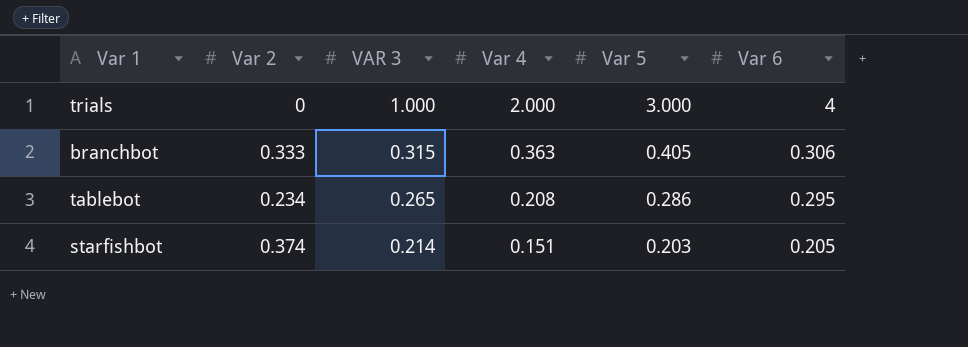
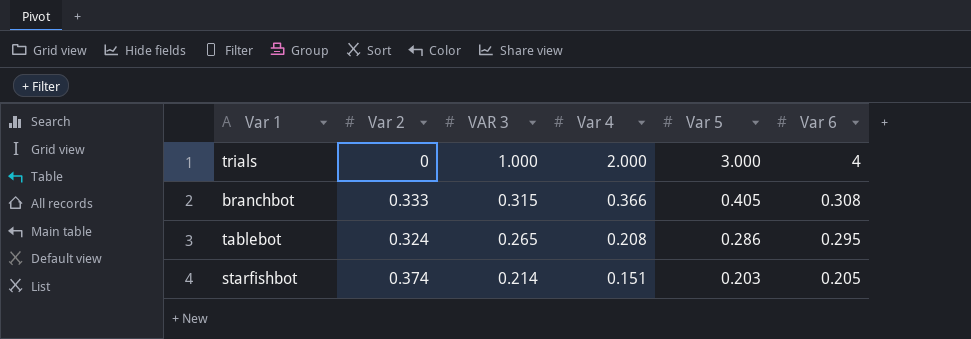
branchbot | Var 4: 0.363 -> 0.366
branchbot | Var 6: 0.306 -> 0.308
tablebot | Var 2: 0.234 -> 0.324

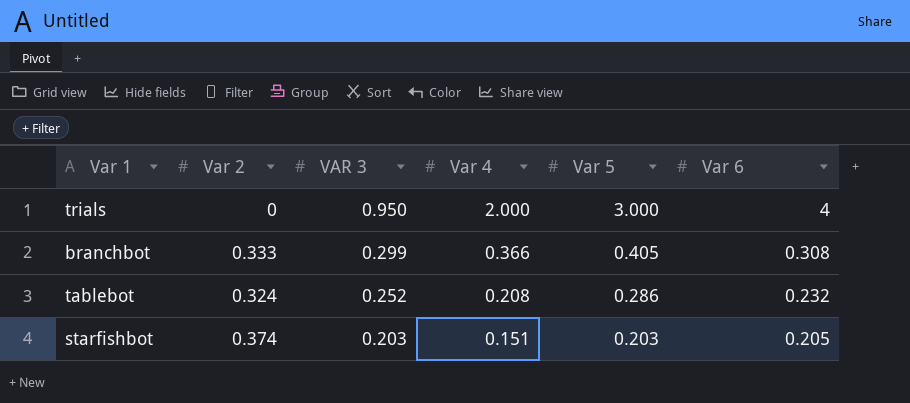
trials | VAR 3: 1.000 -> 0.950
branchbot | VAR 3: 0.315 -> 0.299
tablebot | VAR 3: 0.265 -> 0.252
tablebot | Var 6: 0.295 -> 0.232
starfishbot | VAR 3: 0.214 -> 0.203

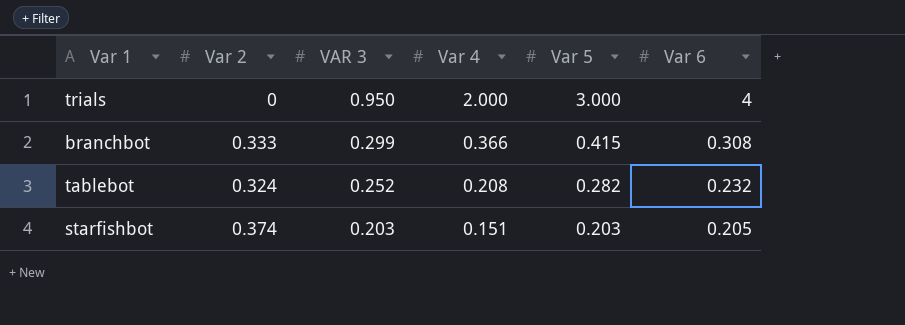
branchbot | Var 5: 0.405 -> 0.415
tablebot | Var 5: 0.286 -> 0.282

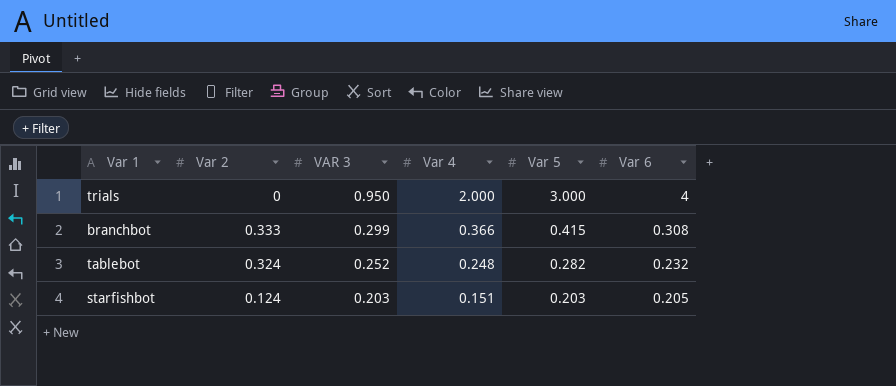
tablebot | Var 4: 0.208 -> 0.248
starfishbot | Var 2: 0.374 -> 0.124

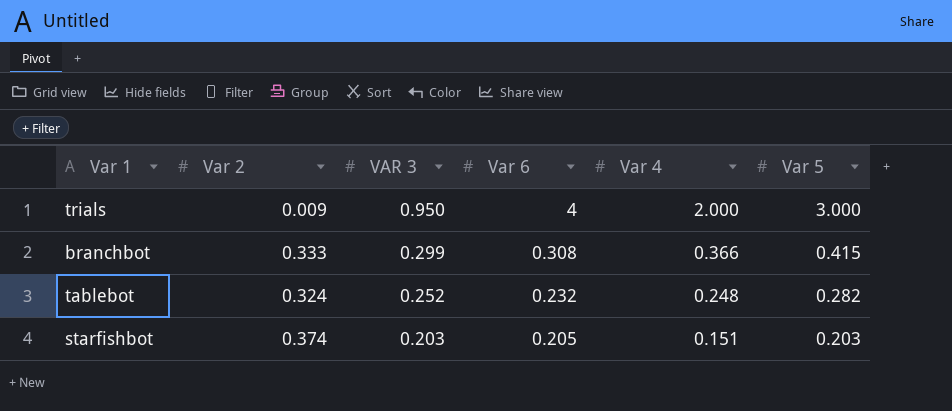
column Var 6 | position: 6 -> 4
trials | Var 2: 0 -> 0.009
starfishbot | Var 2: 0.124 -> 0.374

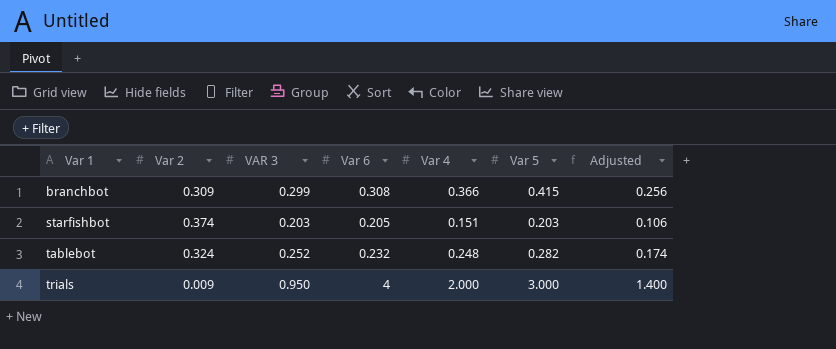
row order: VAR 3 descending -> Var 1 ascending
column Adjusted | formula: none -> [Var 4] * 0.7
branchbot | Var 2: 0.333 -> 0.309

